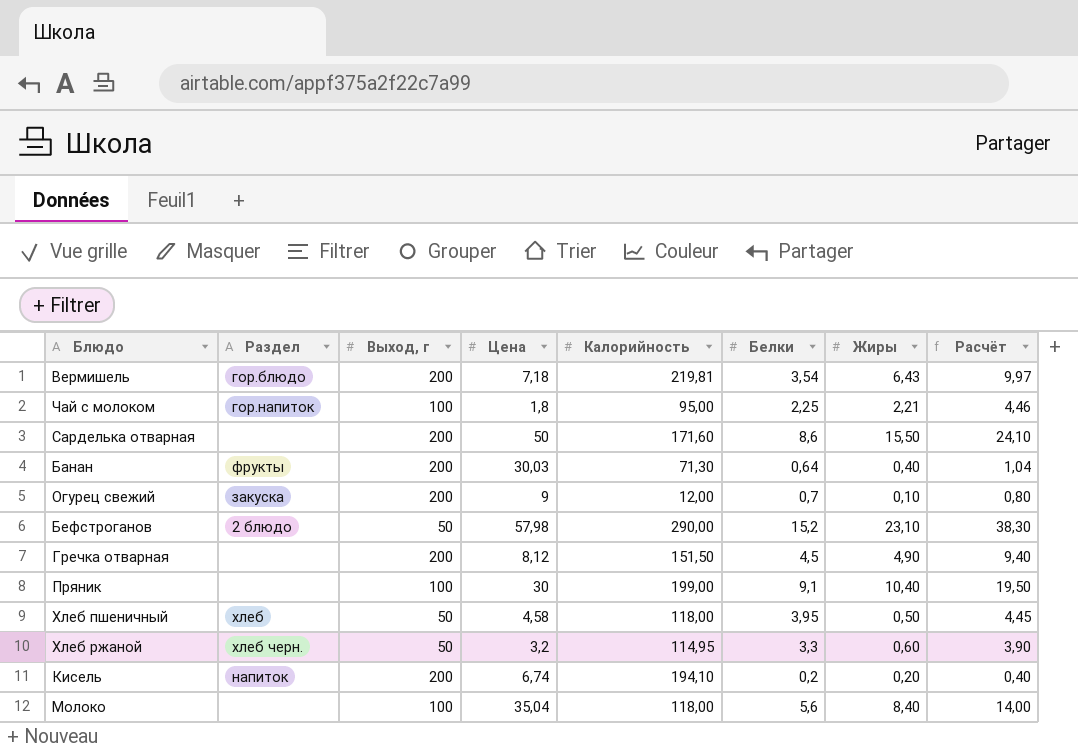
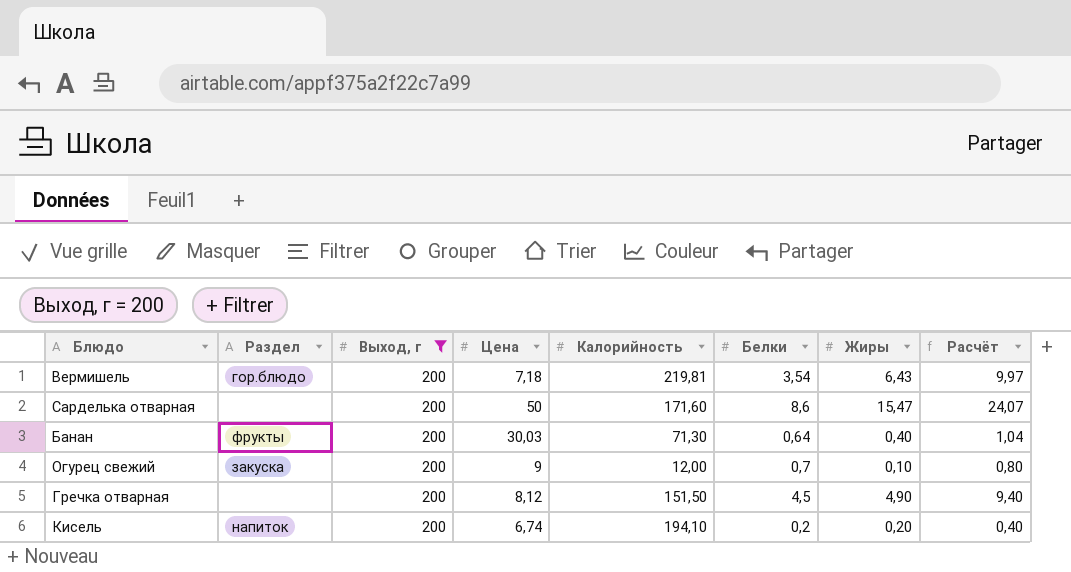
filter: none -> Выход, г = 200
Сарделька отварная | Жиры: 15,50 -> 15,47
Сарделька отварная | Расчёт: 24,10 -> 24,07

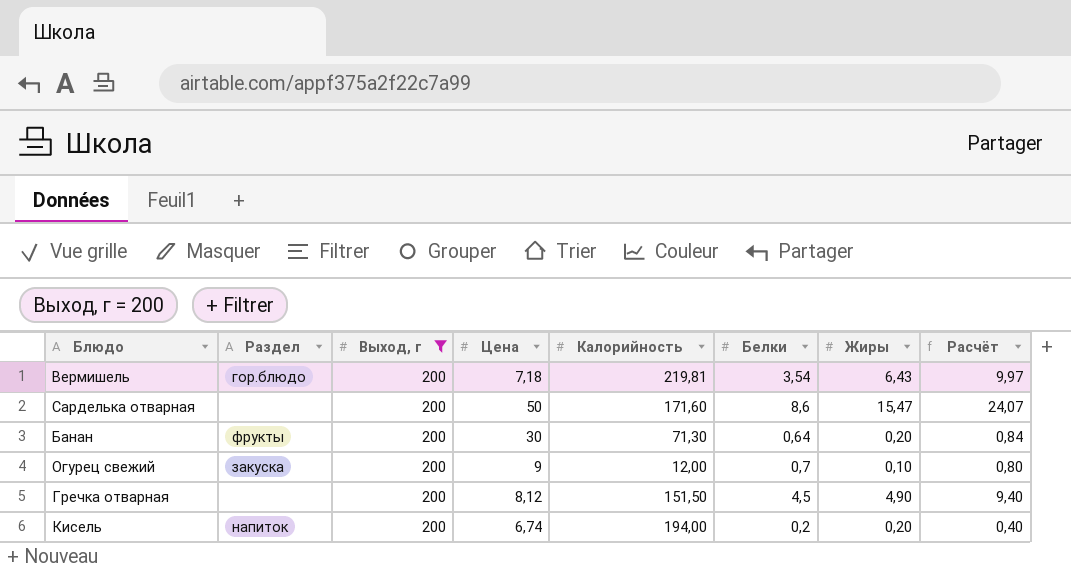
Банан | Цена: 30,03 -> 30
Банан | Жиры: 0,40 -> 0,20
Банан | Расчёт: 1,04 -> 0,84
Кисель | Калорийность: 194,10 -> 194,00

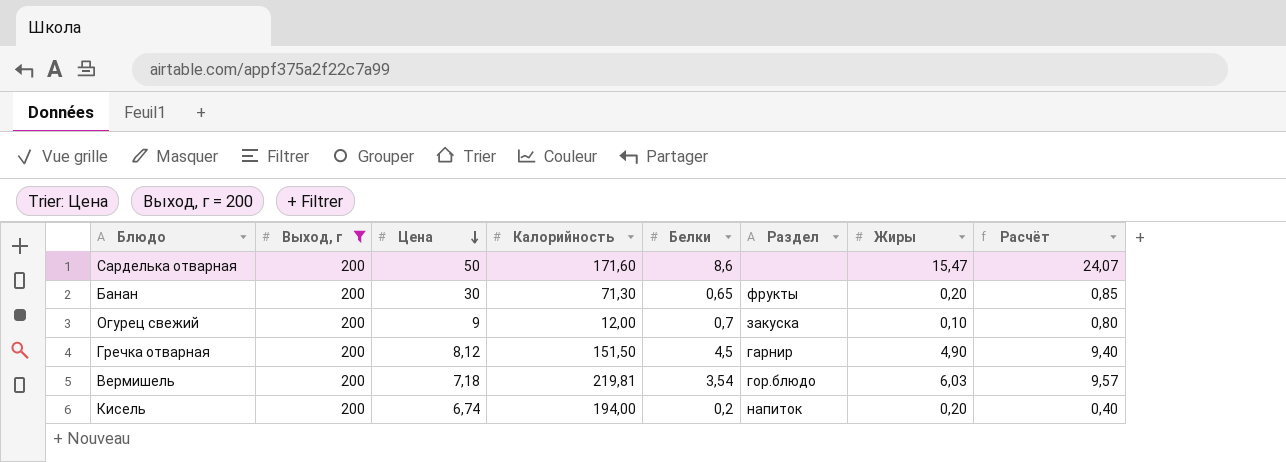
row order: none -> Цена descending
column Раздел | position: 2 -> 6
Банан | Белки: 0,64 -> 0,65
Банан | Расчёт: 0,84 -> 0,85
Гречка отварная | Раздел: none -> гарнир
Вермишель | Жиры: 6,43 -> 6,03
Вермишель | Расчёт: 9,97 -> 9,57

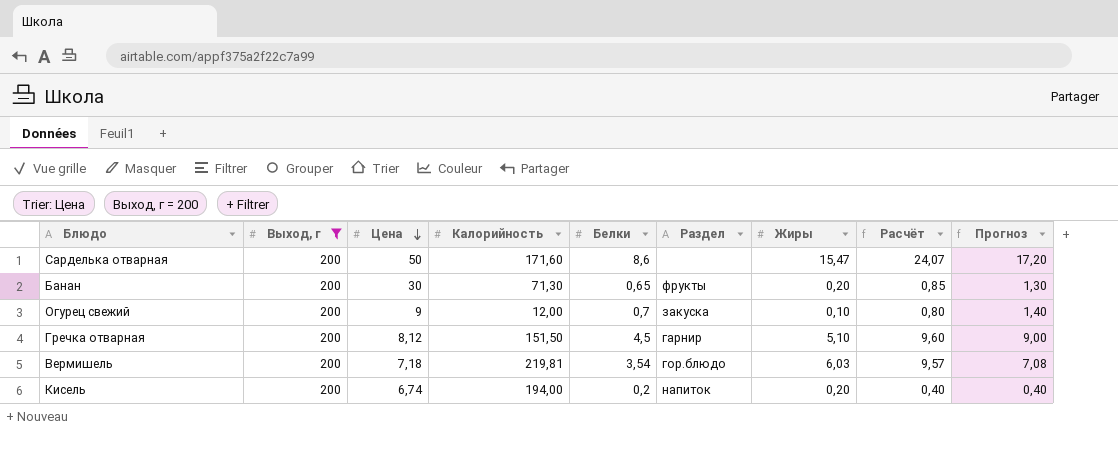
column Прогноз | formula: none -> [Белки] * 2
Гречка отварная | Жиры: 4,90 -> 5,10
Гречка отварная | Расчёт: 9,40 -> 9,60

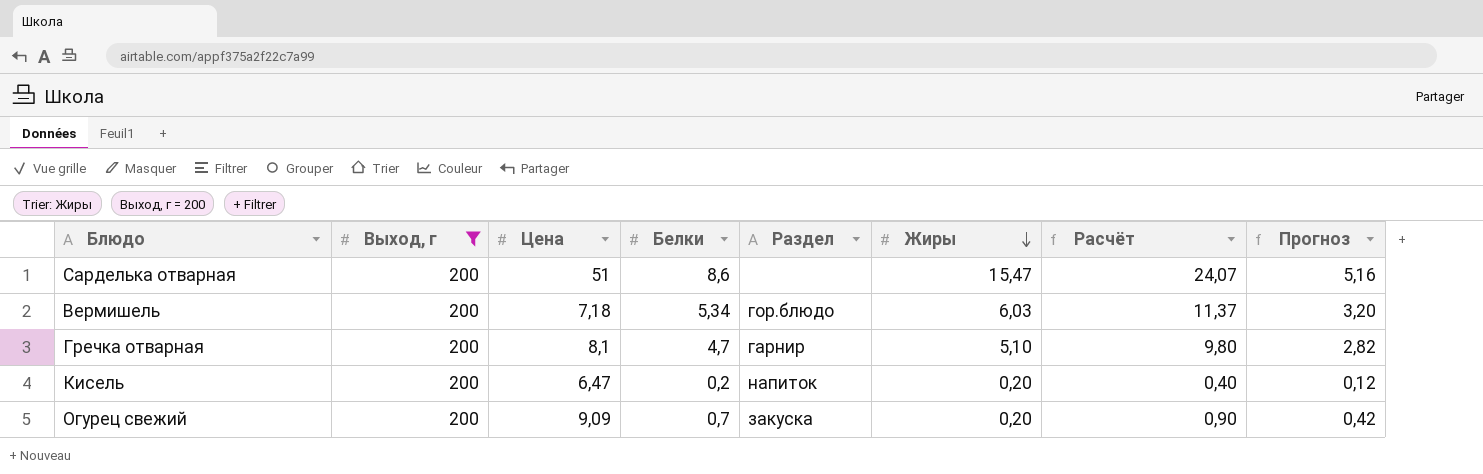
row order: Цена descending -> Жиры descending
column Калорийность | position: 4 -> none
column Прогноз | formula: [Белки] * 2 -> [Белки] * 0,6
row Банан: 200 | 30 | 71,30 | 0,65 | фрукты | 0,20 | 0,85 | 1,30 -> none
Сарделька отварная | Цена: 50 -> 51
Вермишель | Белки: 3,54 -> 5,34
Вермишель | Расчёт: 9,57 -> 11,37
Гречка отварная | Цена: 8,12 -> 8,1
Гречка отварная | Белки: 4,5 -> 4,7
Гречка отварная | Расчёт: 9,60 -> 9,80
Кисель | Цена: 6,74 -> 6,47
Огурец свежий | Цена: 9 -> 9,09
Огурец свежий | Жиры: 0,10 -> 0,20
Огурец свежий | Расчёт: 0,80 -> 0,90

